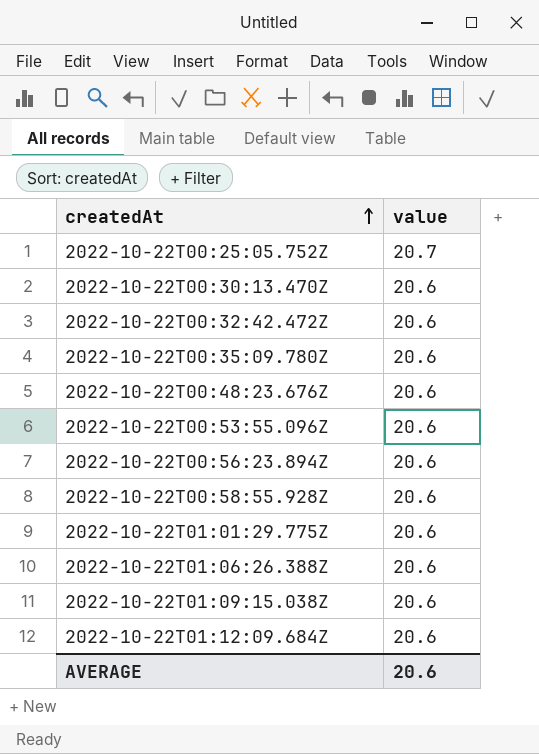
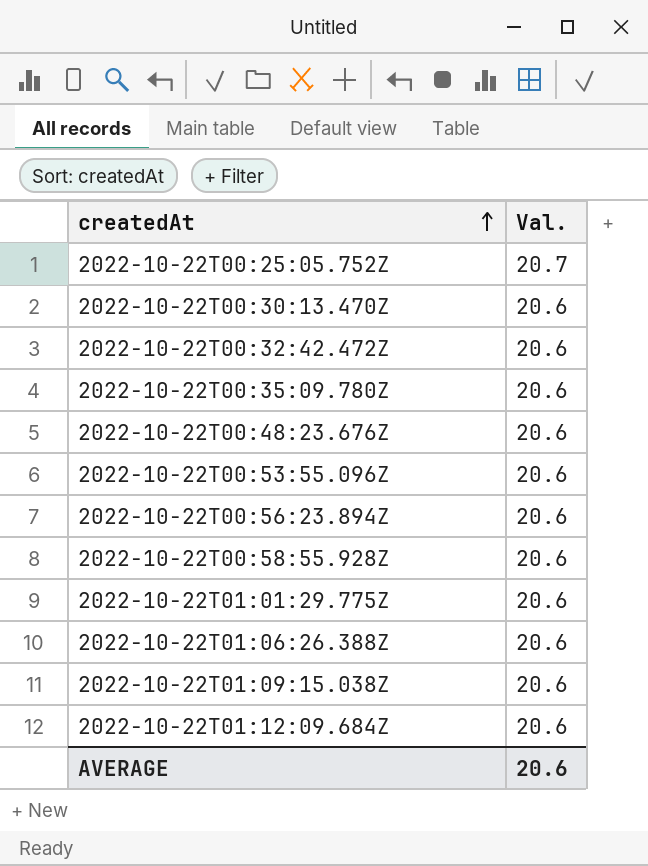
column name: value -> Val.

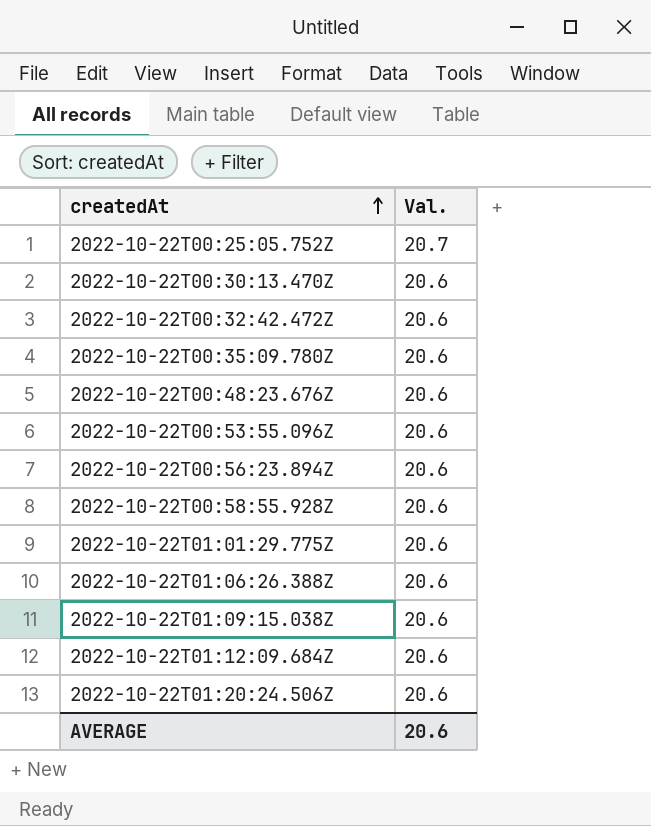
row 2022-10-22T01:20:24.506Z: none -> 20.6

